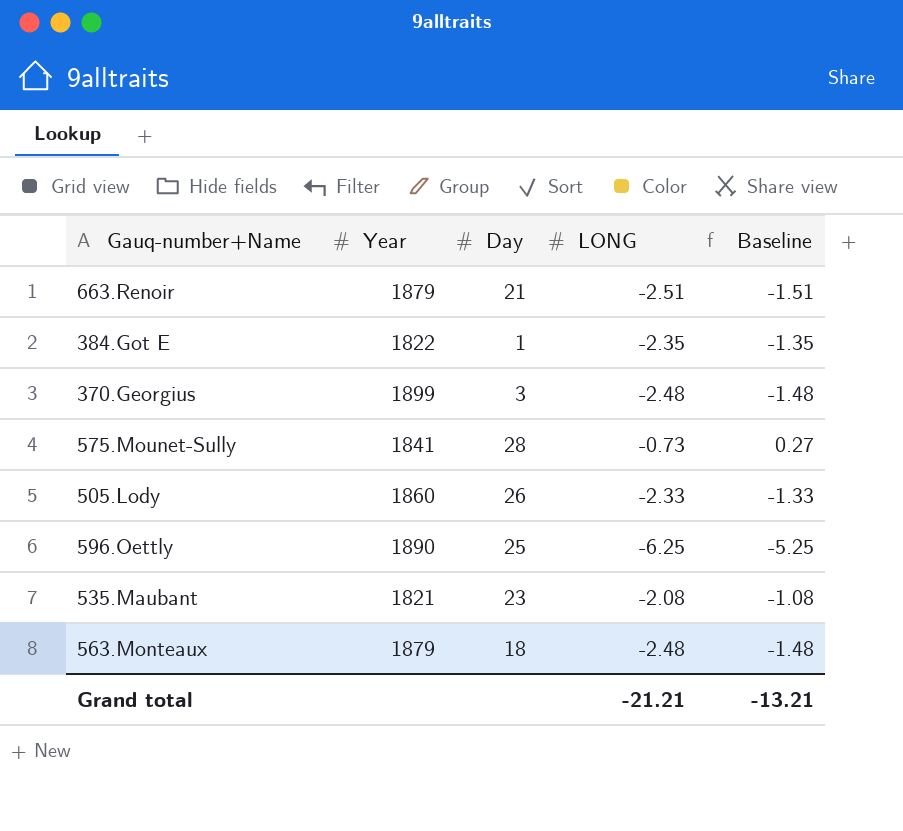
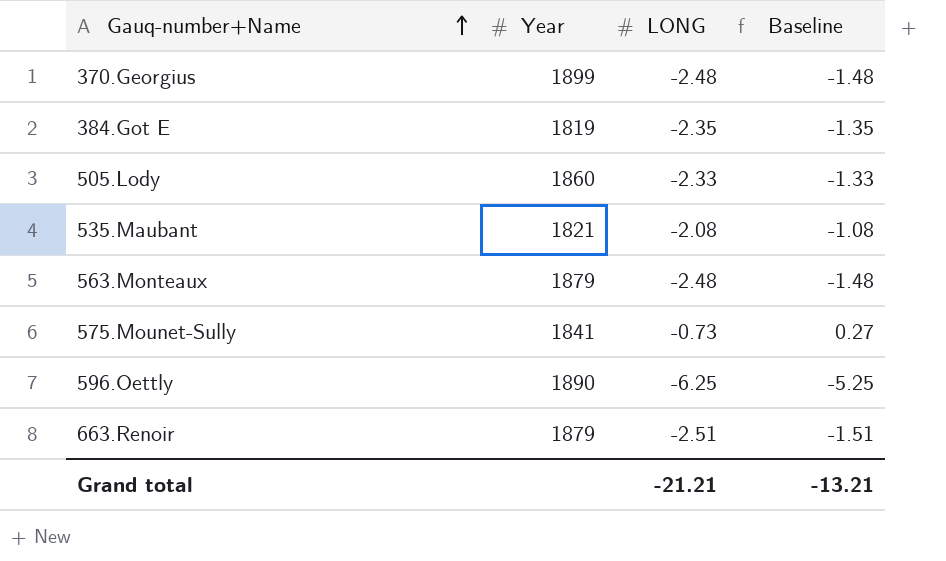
row order: none -> Gauq-number+Name ascending
column Day | position: 3 -> none
384.Got E | Year: 1822 -> 1819

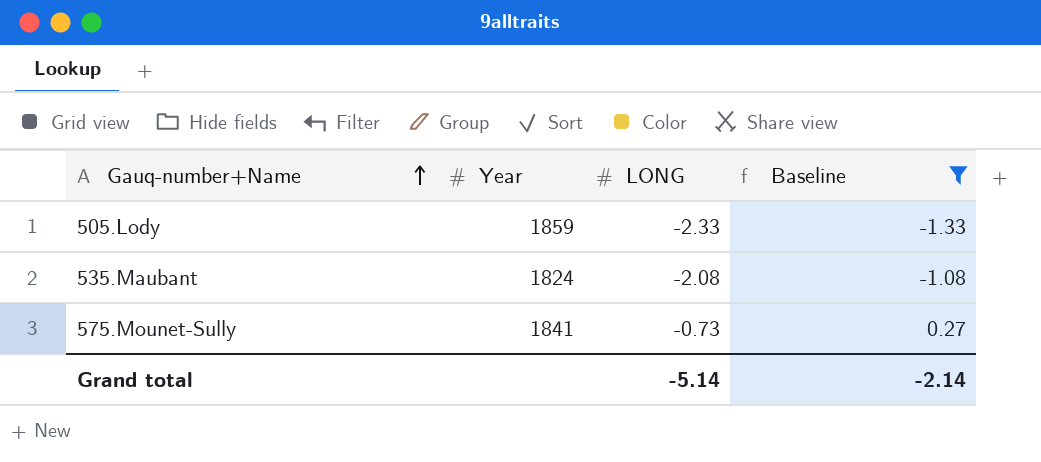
filter: none -> Baseline >= -1.33
505.Lody | Year: 1860 -> 1859
535.Maubant | Year: 1821 -> 1824
Grand total | LONG: -21.21 -> -5.14
Grand total | Baseline: -13.21 -> -2.14

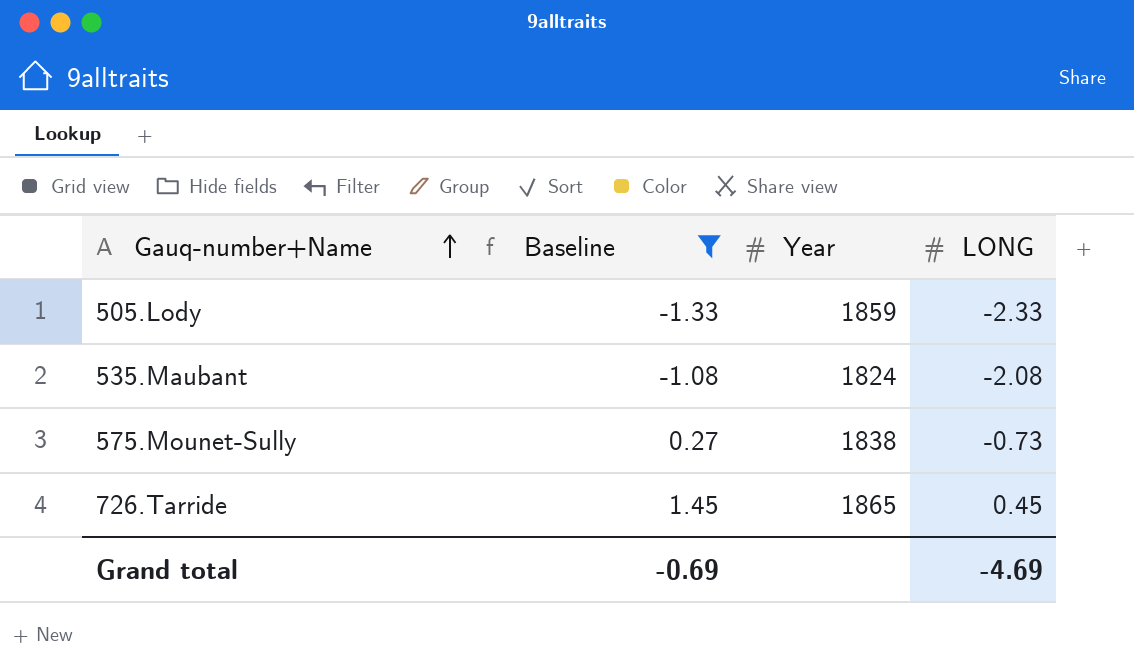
column Baseline | position: 4 -> 2
575.Mounet-Sully | Year: 1841 -> 1838
row 726.Tarride: none -> 1.45 | 1865 | 0.45
Grand total | Baseline: -2.14 -> -0.69
Grand total | LONG: -5.14 -> -4.69

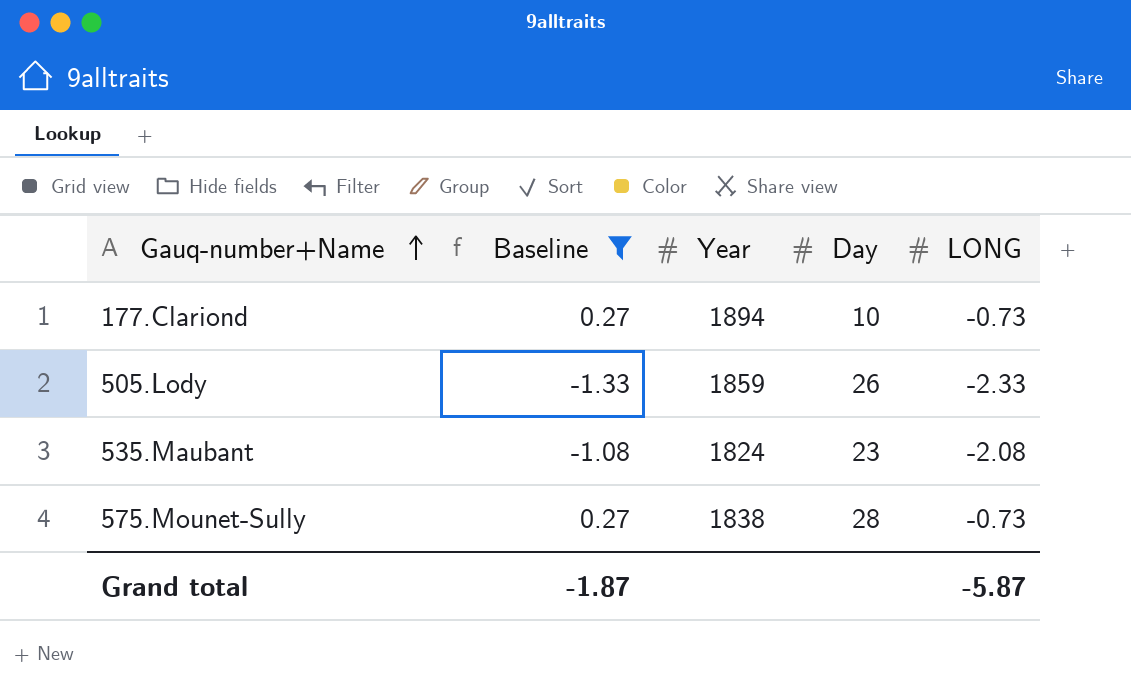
column Day | position: none -> 4
row 726.Tarride: 1.45 | 1865 | 0.45 -> none
row 177.Clariond: none -> 0.27 | 1894 | 10 | -0.73
Grand total | Baseline: -0.69 -> -1.87
Grand total | LONG: -4.69 -> -5.87

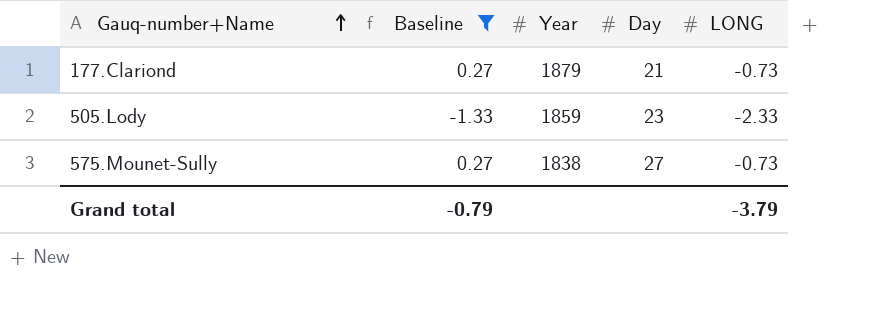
row 535.Maubant: -1.08 | 1824 | 23 | -2.08 -> none
177.Clariond | Year: 1894 -> 1879
177.Clariond | Day: 10 -> 21
505.Lody | Day: 26 -> 23
575.Mounet-Sully | Day: 28 -> 27
Grand total | Baseline: -1.87 -> -0.79
Grand total | LONG: -5.87 -> -3.79

